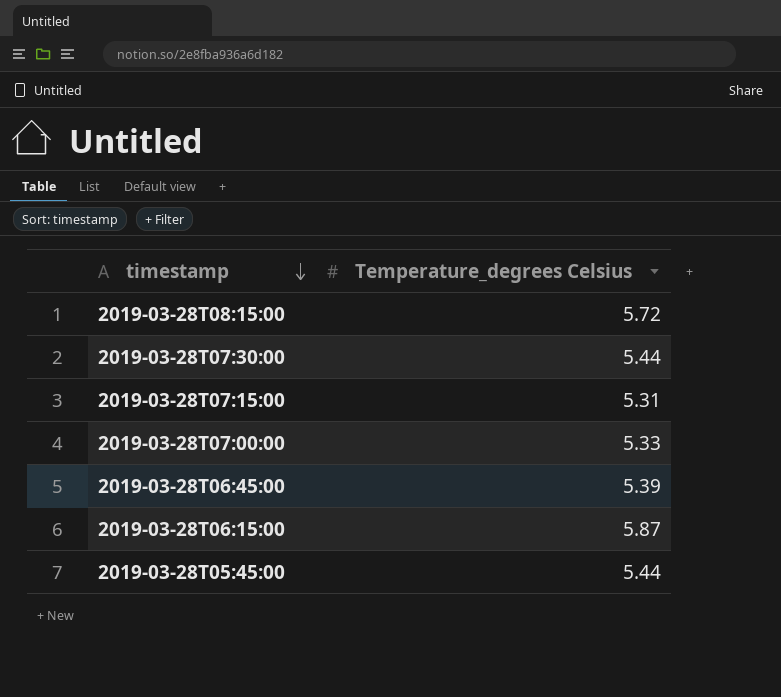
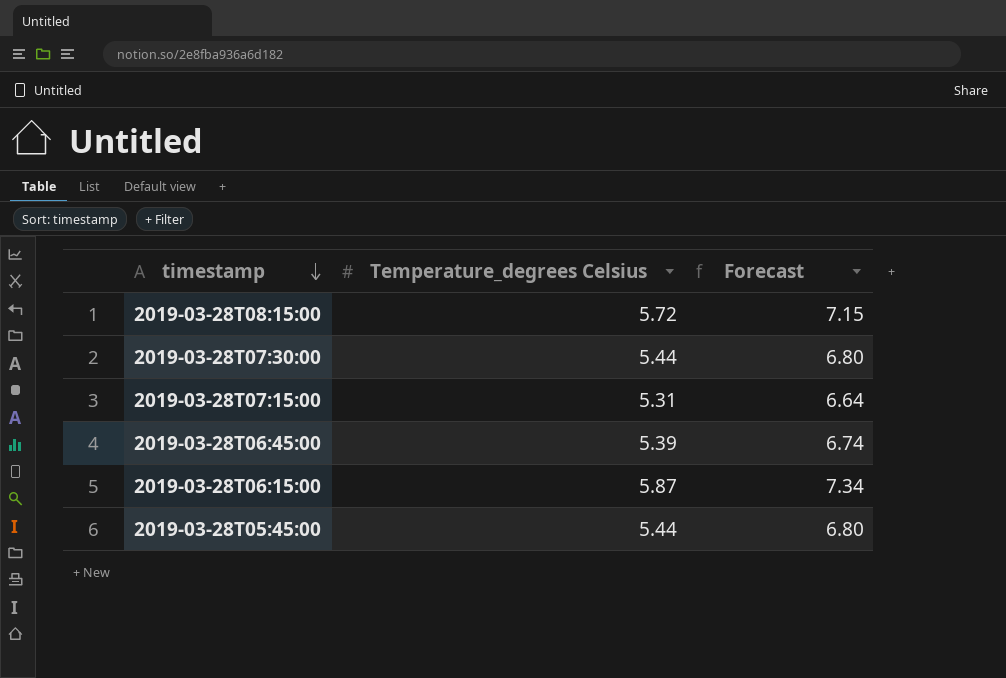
column Forecast | formula: none -> [Temperature_degrees Celsius] * 1.25
row 2019-03-28T07:00:00: 5.33 -> none

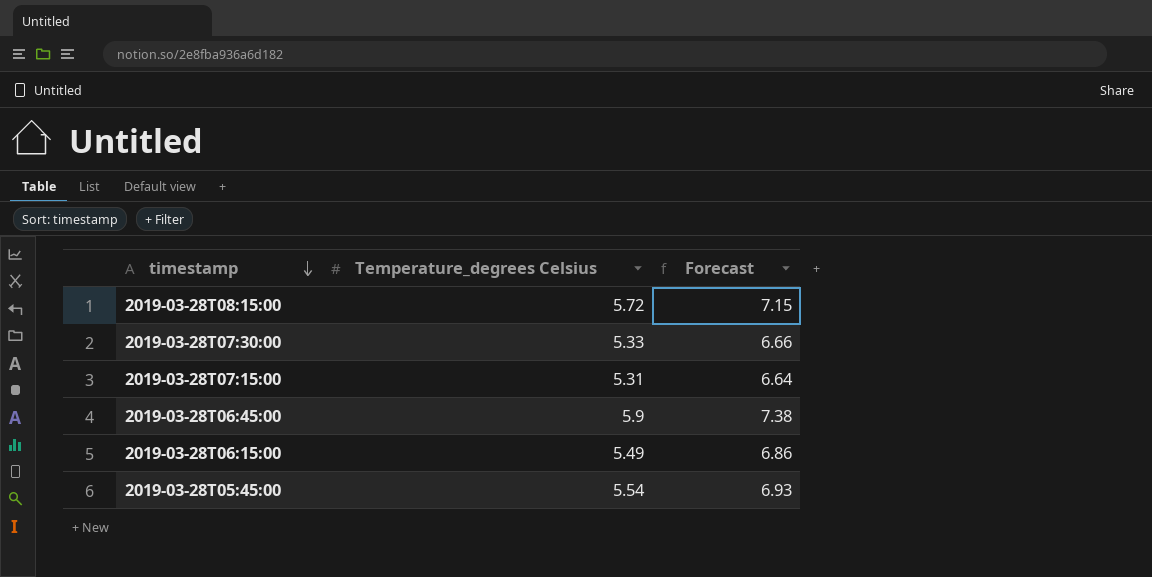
2019-03-28T07:30:00 | Temperature_degrees Celsius: 5.44 -> 5.33
2019-03-28T07:30:00 | Forecast: 6.80 -> 6.66
2019-03-28T06:45:00 | Temperature_degrees Celsius: 5.39 -> 5.9
2019-03-28T06:45:00 | Forecast: 6.74 -> 7.38
2019-03-28T06:15:00 | Temperature_degrees Celsius: 5.87 -> 5.49
2019-03-28T06:15:00 | Forecast: 7.34 -> 6.86
2019-03-28T05:45:00 | Temperature_degrees Celsius: 5.44 -> 5.54
2019-03-28T05:45:00 | Forecast: 6.80 -> 6.93

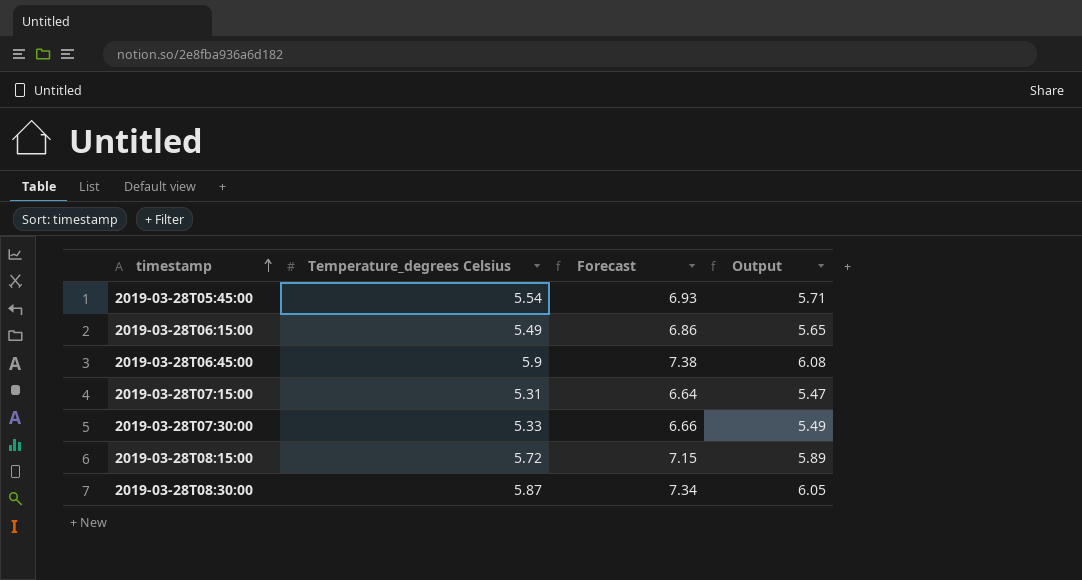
row order: timestamp descending -> timestamp ascending
column Output | formula: none -> [Temperature_degrees Celsius] * 1.03
row 2019-03-28T08:30:00: none -> 5.87 | 7.34 | 6.05

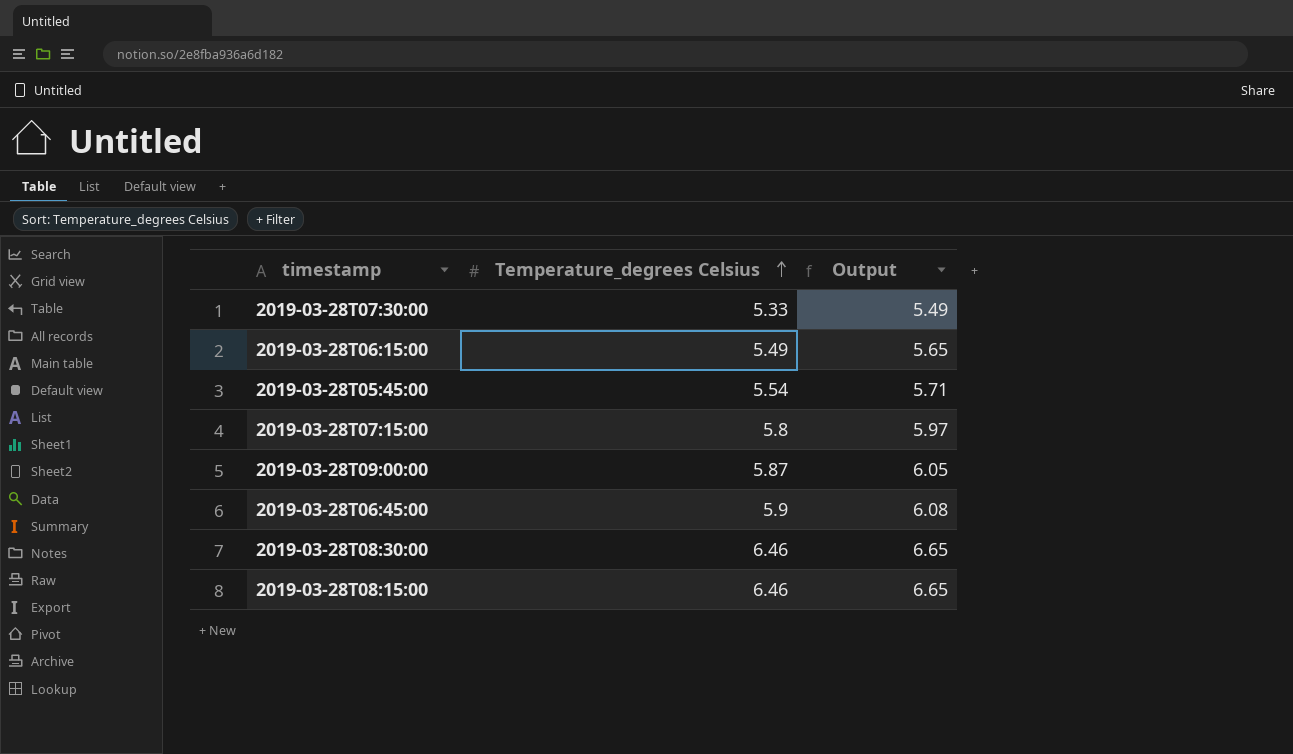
row order: timestamp ascending -> Temperature_degrees Celsius ascending
column Forecast | formula: [Temperature_degrees Celsius] * 1.25 -> none
2019-03-28T07:15:00 | Temperature_degrees Celsius: 5.31 -> 5.8
2019-03-28T07:15:00 | Output: 5.47 -> 5.97
row 2019-03-28T09:00:00: none -> 5.87 | 6.05
2019-03-28T08:30:00 | Temperature_degrees Celsius: 5.87 -> 6.46
2019-03-28T08:30:00 | Output: 6.05 -> 6.65
2019-03-28T08:15:00 | Temperature_degrees Celsius: 5.72 -> 6.46
2019-03-28T08:15:00 | Output: 5.89 -> 6.65

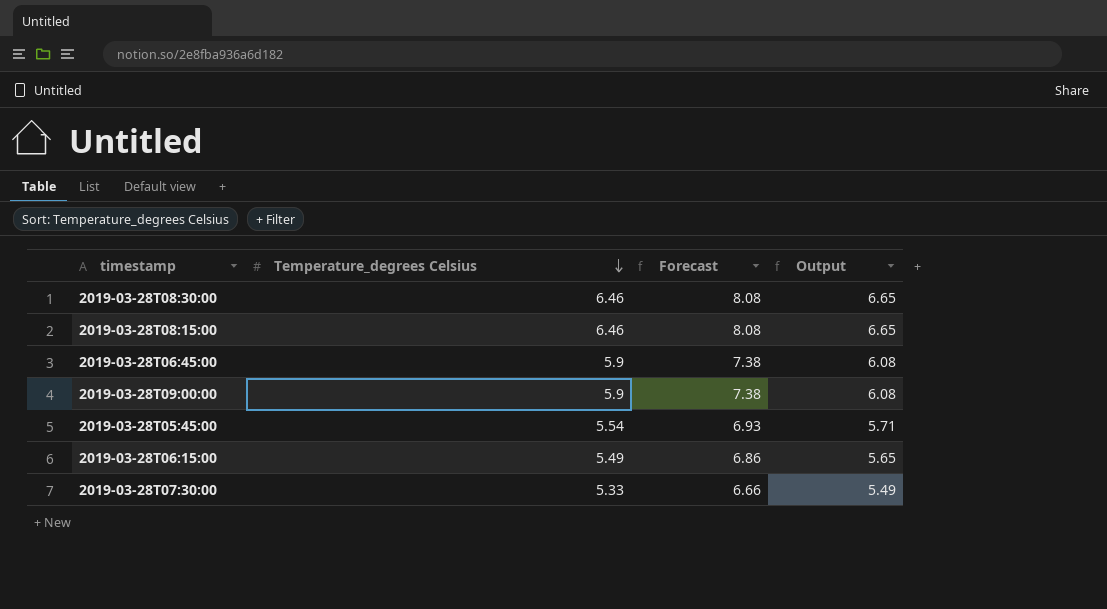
row order: Temperature_degrees Celsius ascending -> Temperature_degrees Celsius descending
column Forecast | formula: none -> [Temperature_degrees Celsius] * 1.25
row 2019-03-28T07:15:00: 5.8 | 5.97 -> none
2019-03-28T09:00:00 | Temperature_degrees Celsius: 5.87 -> 5.9
2019-03-28T09:00:00 | Output: 6.05 -> 6.08

